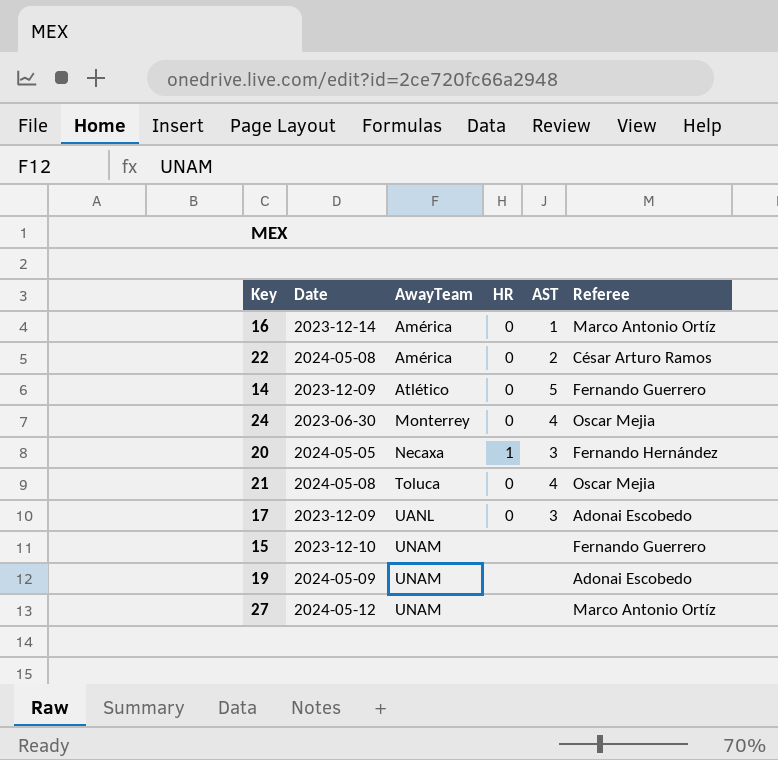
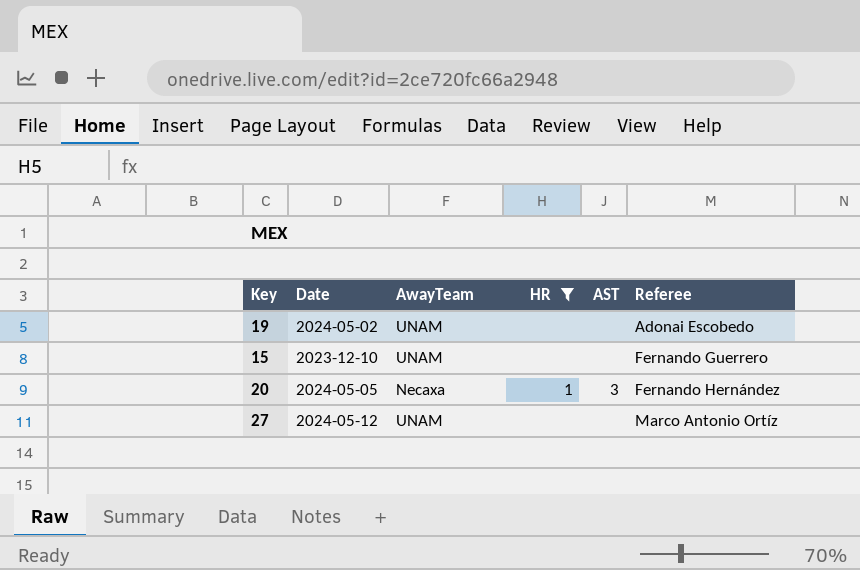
filter: none -> HR != 0
row order: AwayTeam ascending -> Referee ascending
19 | Date: 2024-05-09 -> 2024-05-02

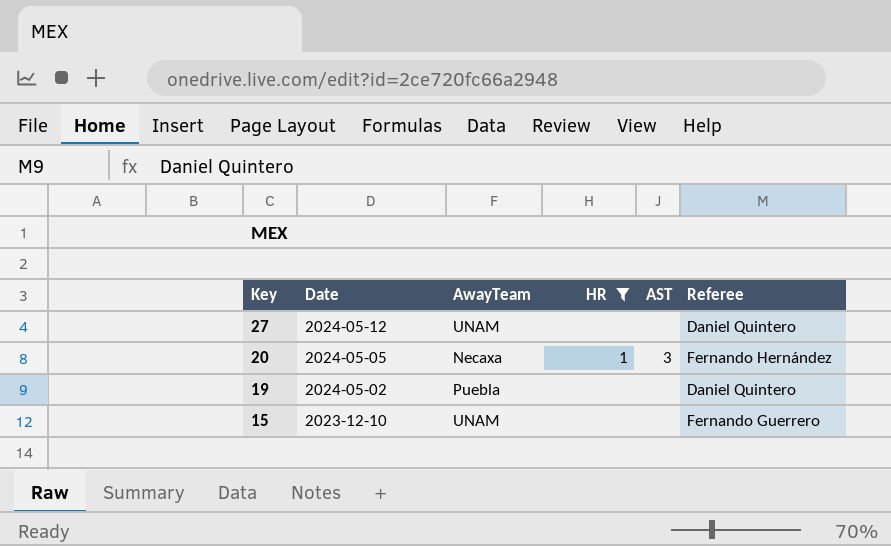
row order: Referee ascending -> Key descending
27 | Referee: Marco Antonio Ortíz -> Daniel Quintero
19 | AwayTeam: UNAM -> Puebla
19 | Referee: Adonai Escobedo -> Daniel Quintero

